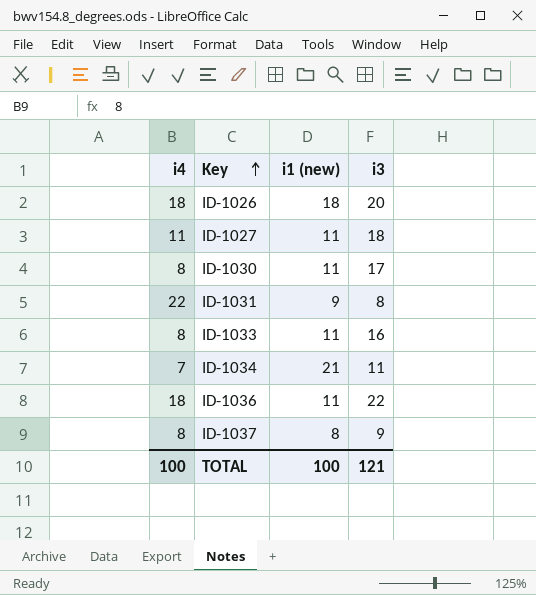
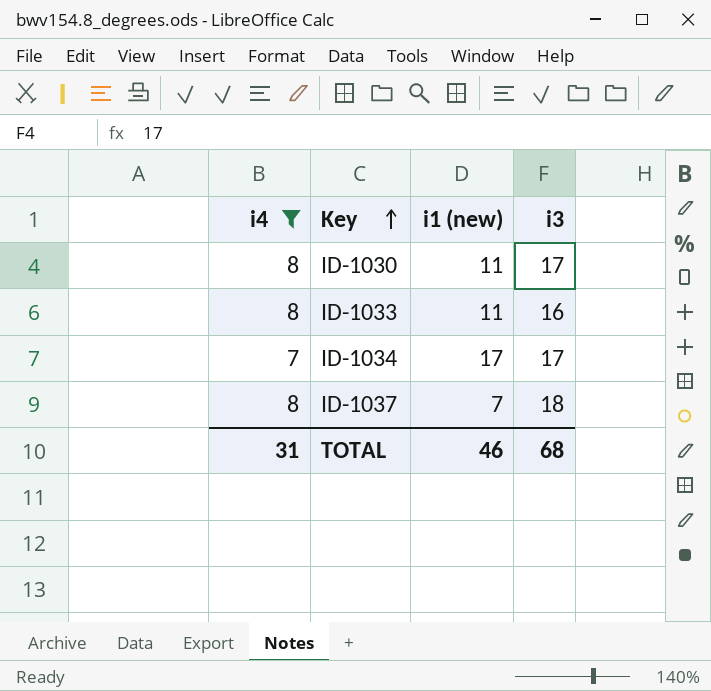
filter: none -> i4 <= 8
ID-1034 | i1 (new): 21 -> 17
ID-1034 | i3: 11 -> 17
ID-1037 | i1 (new): 8 -> 7
ID-1037 | i3: 9 -> 18
TOTAL | i4: 100 -> 31
TOTAL | i1 (new): 100 -> 46
TOTAL | i3: 121 -> 68

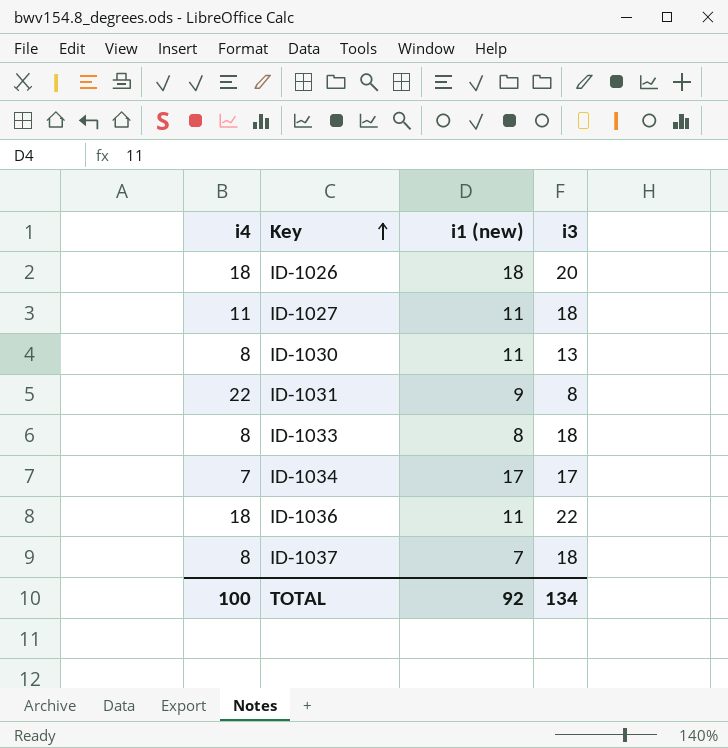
filter: i4 <= 8 -> none
ID-1030 | i3: 17 -> 13
ID-1033 | i1 (new): 11 -> 8
ID-1033 | i3: 16 -> 18
TOTAL | i4: 31 -> 100
TOTAL | i1 (new): 46 -> 92
TOTAL | i3: 68 -> 134

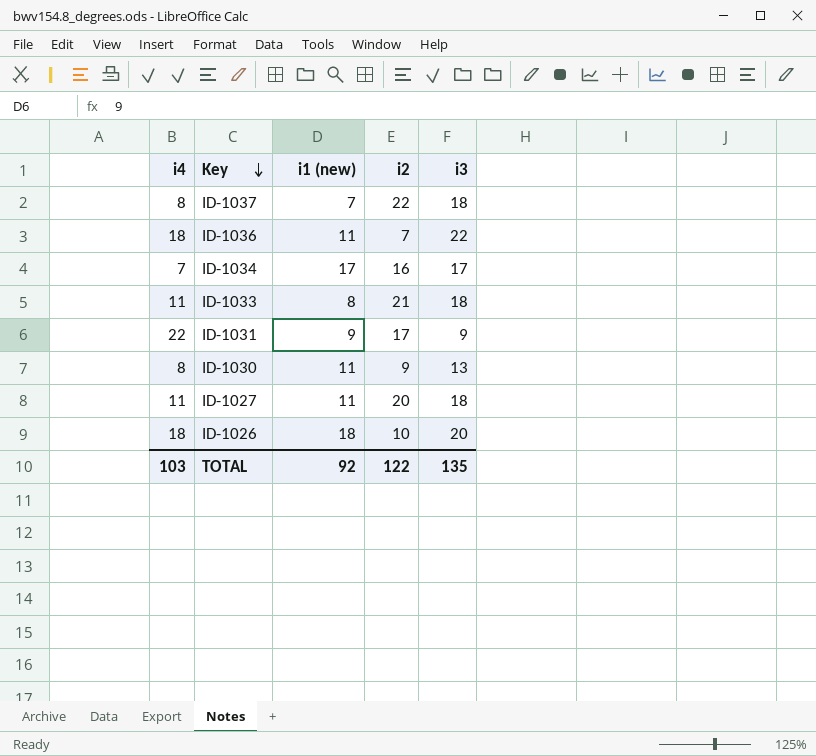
row order: Key ascending -> Key descending
column i2 | position: none -> 4
ID-1033 | i4: 8 -> 11
ID-1031 | i3: 8 -> 9
TOTAL | i4: 100 -> 103
TOTAL | i3: 134 -> 135

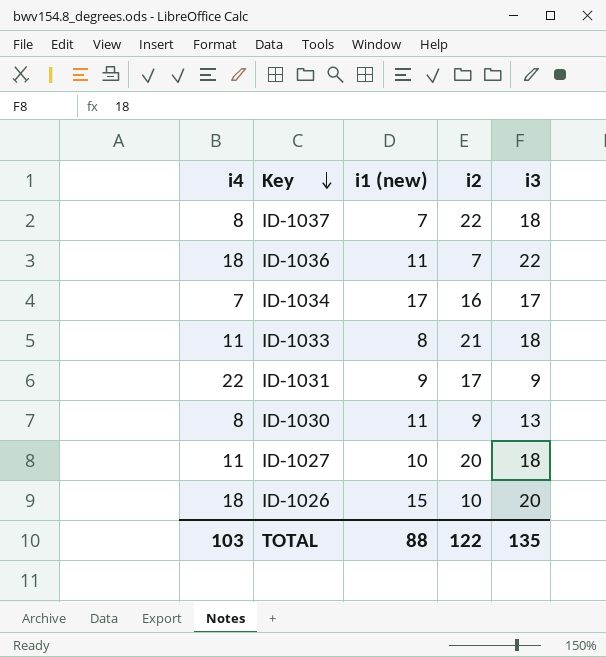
ID-1027 | i1 (new): 11 -> 10
ID-1026 | i1 (new): 18 -> 15
TOTAL | i1 (new): 92 -> 88

